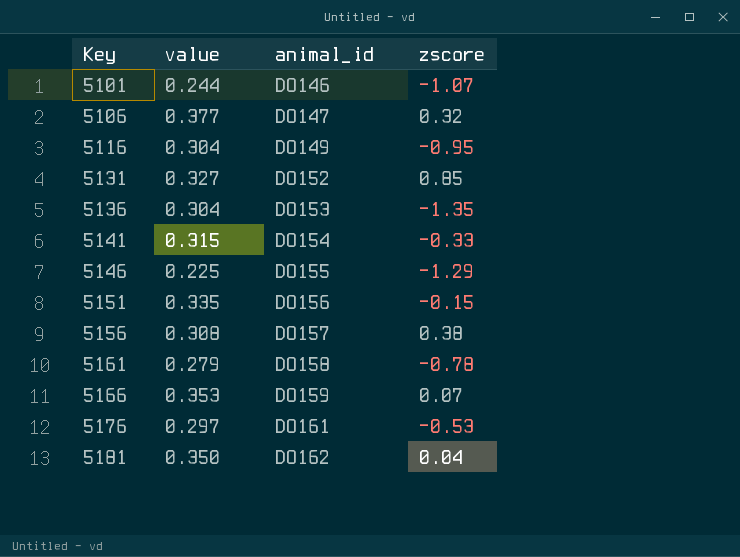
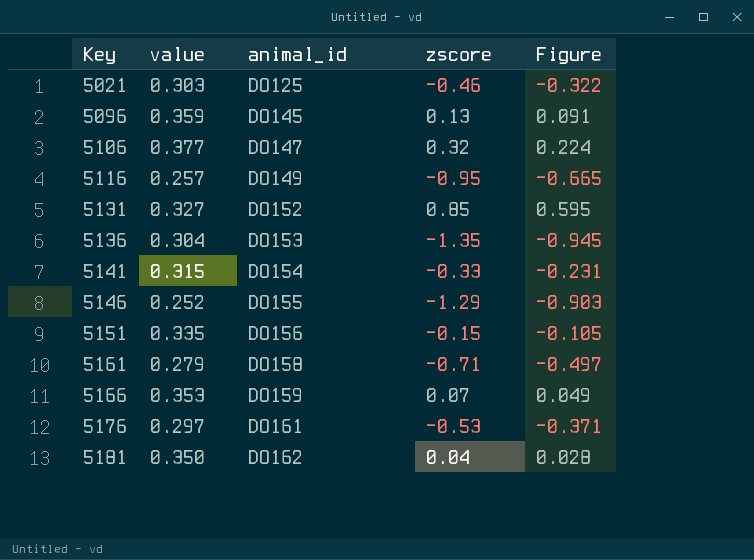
column Figure | formula: none -> [zscore] * 0.7
row 5101: 0.244 | DO146 | -1.07 -> none
row 5156: 0.308 | DO157 | 0.38 -> none
row 5021: none -> 0.303 | DO125 | -0.46 | -0.322
row 5096: none -> 0.359 | DO145 | 0.13 | 0.091
5116 | value: 0.304 -> 0.257
5146 | value: 0.225 -> 0.252
5161 | zscore: -0.78 -> -0.71

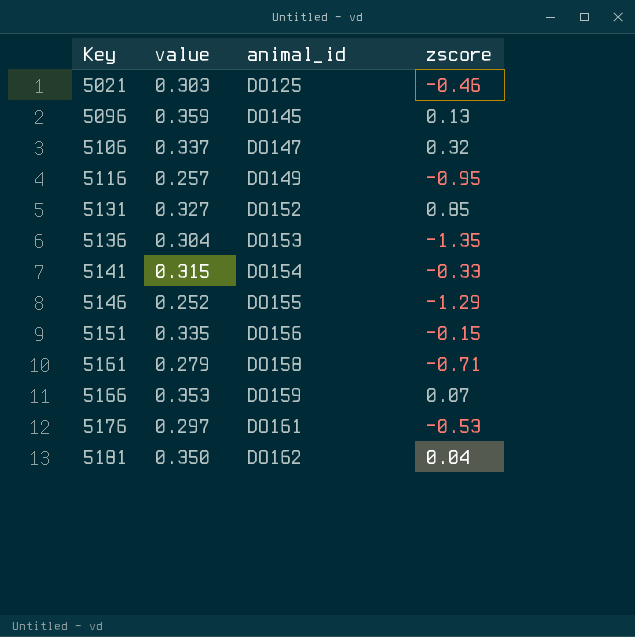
column Figure | formula: [zscore] * 0.7 -> none
5106 | value: 0.377 -> 0.337

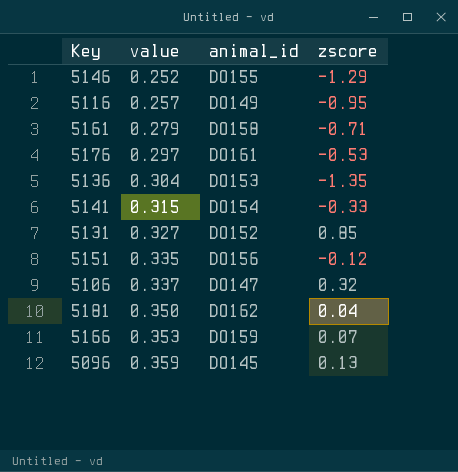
row order: Key ascending -> value ascending
row 5021: 0.303 | DO125 | -0.46 -> none
5151 | zscore: -0.15 -> -0.12

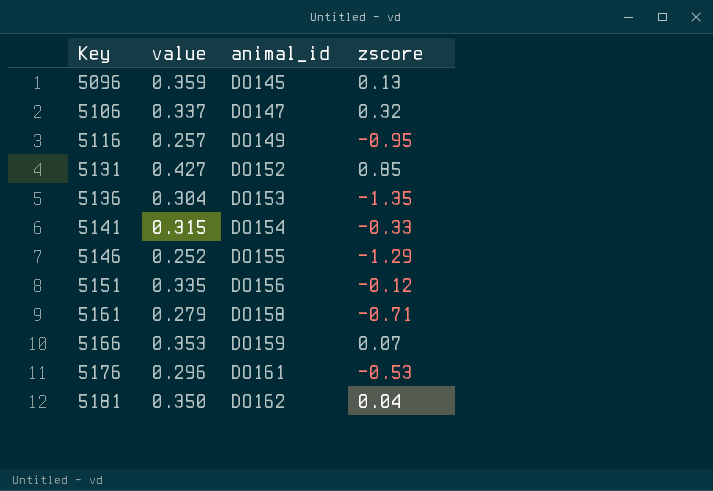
row order: value ascending -> Key ascending
5131 | value: 0.327 -> 0.427
5176 | value: 0.297 -> 0.296

